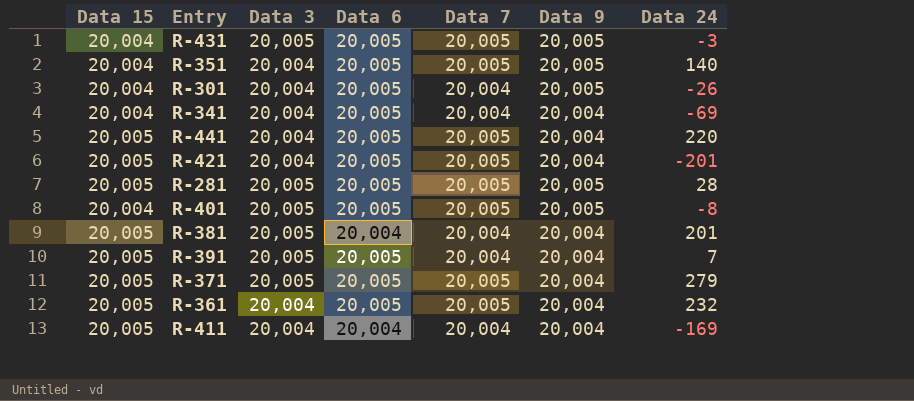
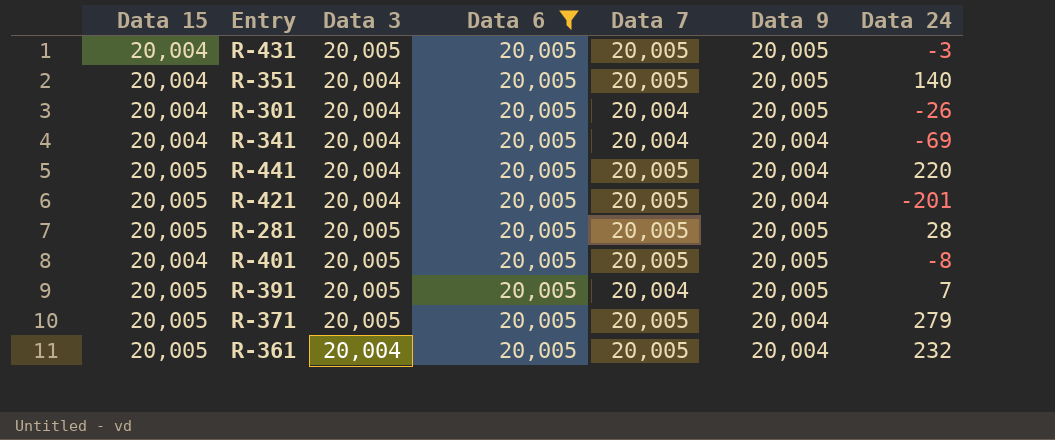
filter: none -> Data 6 = 20,005
R-391 | Data 9: 20,004 -> 20,005

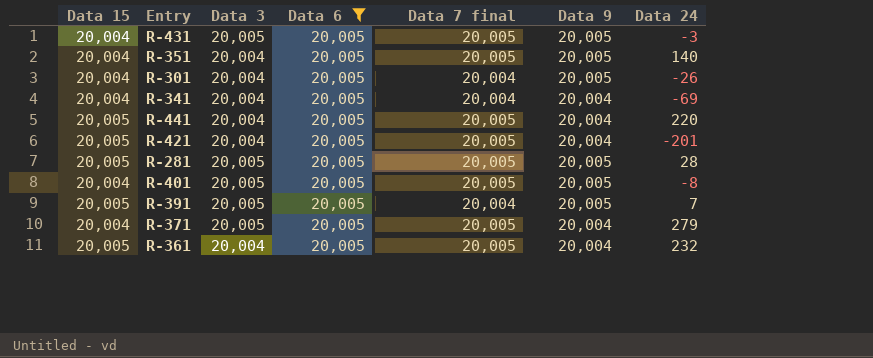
column name: Data 7 -> Data 7 final
R-371 | Data 15: 20,005 -> 20,004

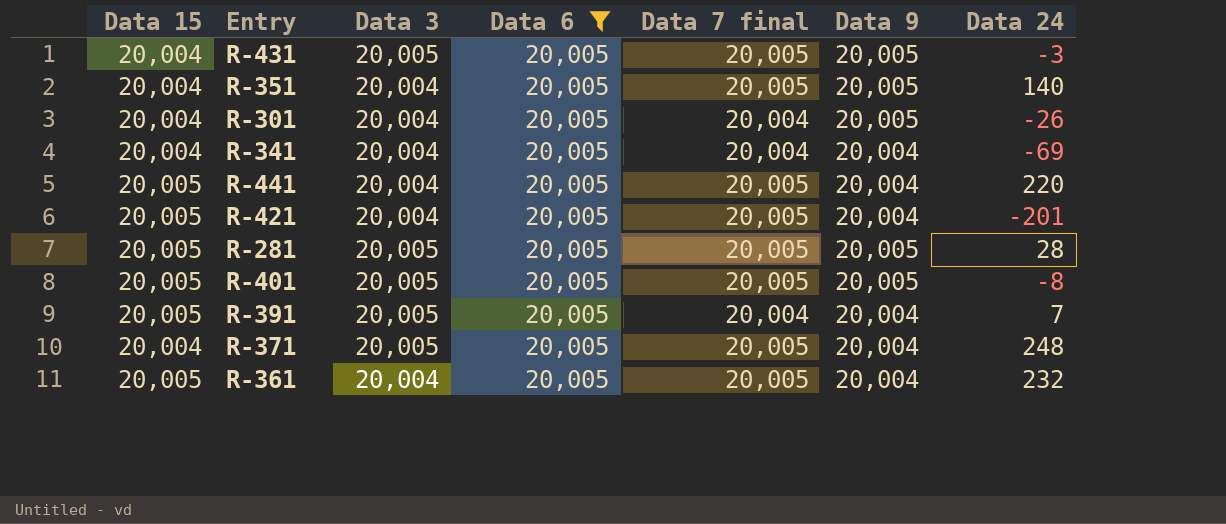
R-401 | Data 15: 20,004 -> 20,005
R-391 | Data 9: 20,005 -> 20,004
R-371 | Data 24: 279 -> 248

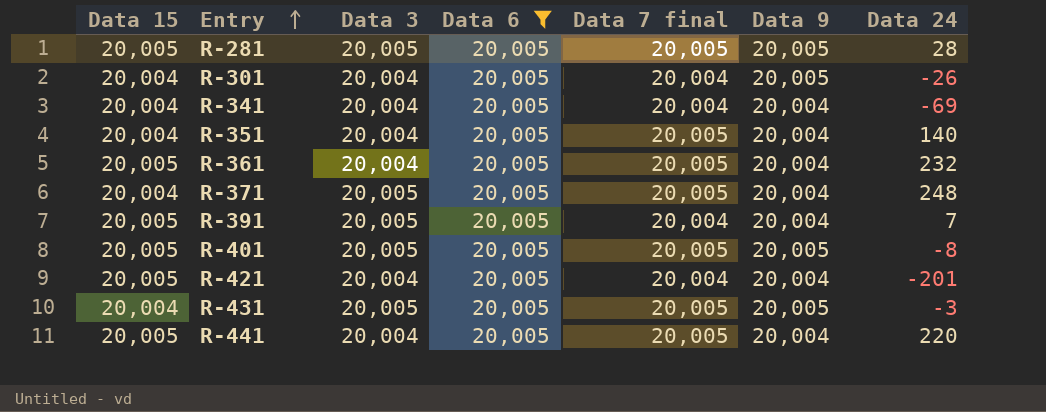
row order: none -> Entry ascending
R-351 | Data 9: 20,005 -> 20,004
R-421 | Data 7 final: 20,005 -> 20,004

